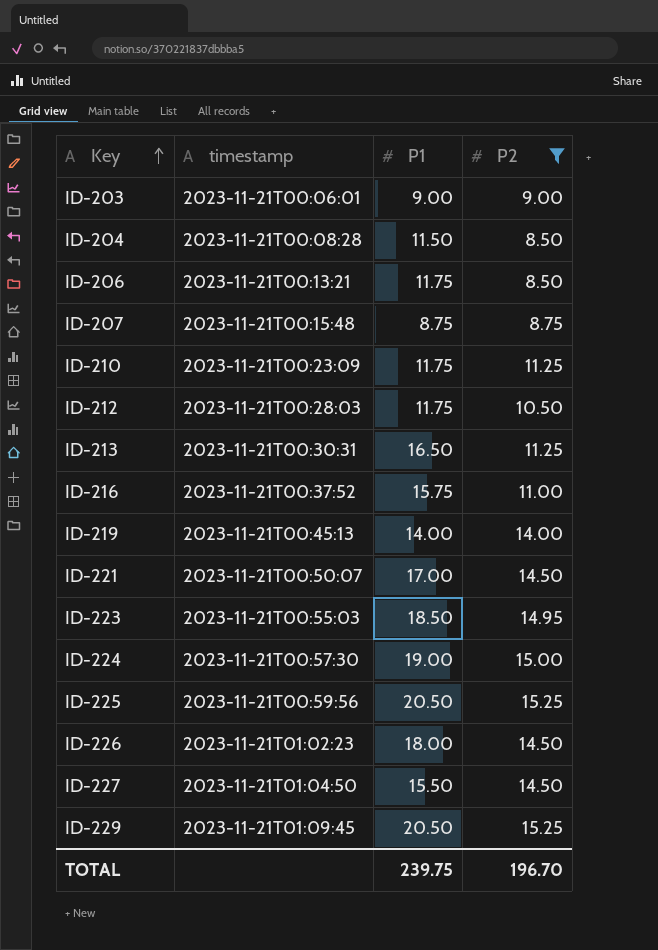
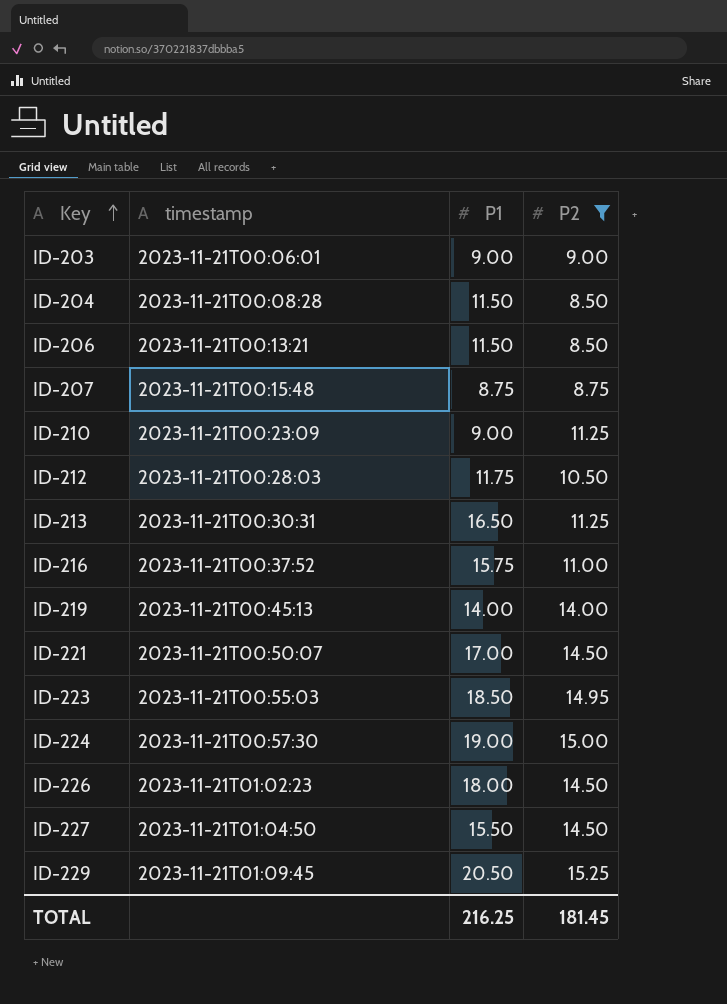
row ID-225: 2023-11-21T00:59:56 | 20.50 | 15.25 -> none
ID-206 | P1: 11.75 -> 11.50
ID-210 | P1: 11.75 -> 9.00
TOTAL | P1: 239.75 -> 216.25
TOTAL | P2: 196.70 -> 181.45

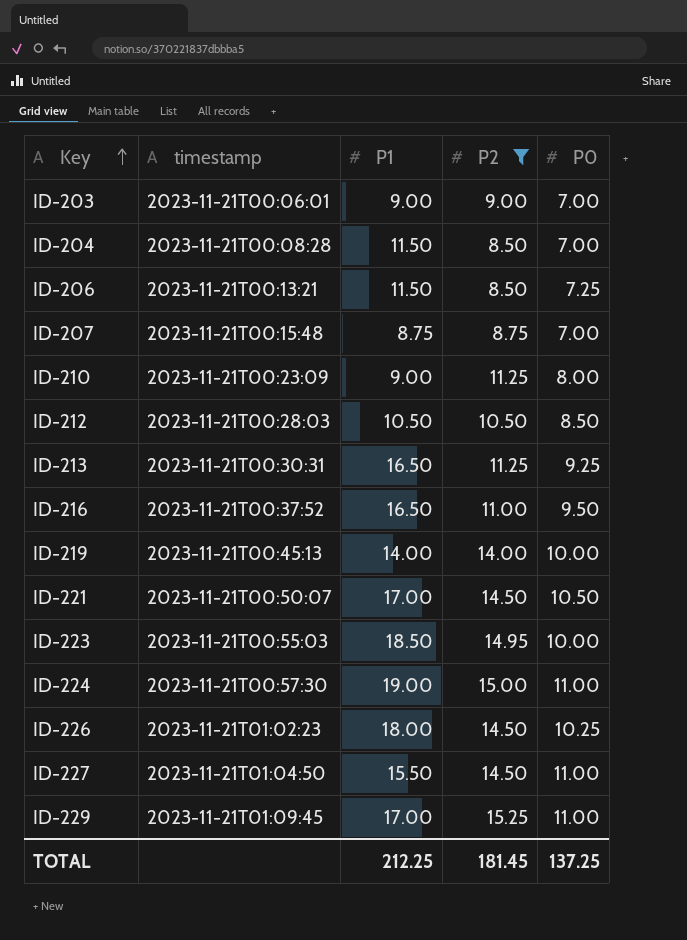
column P0 | position: none -> 5
ID-212 | P1: 11.75 -> 10.50
ID-216 | P1: 15.75 -> 16.50
ID-229 | P1: 20.50 -> 17.00
TOTAL | P1: 216.25 -> 212.25

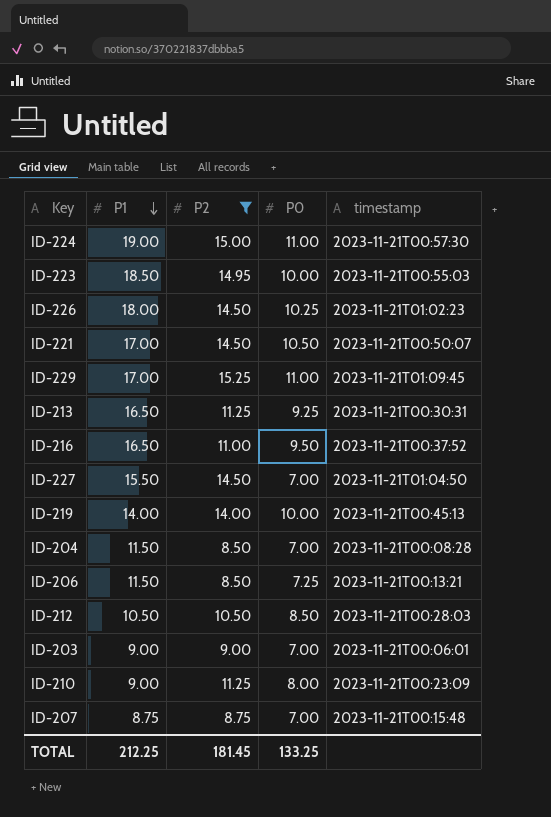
row order: Key ascending -> P1 descending
column timestamp | position: 2 -> 5
ID-227 | P0: 11.00 -> 7.00
TOTAL | P0: 137.25 -> 133.25

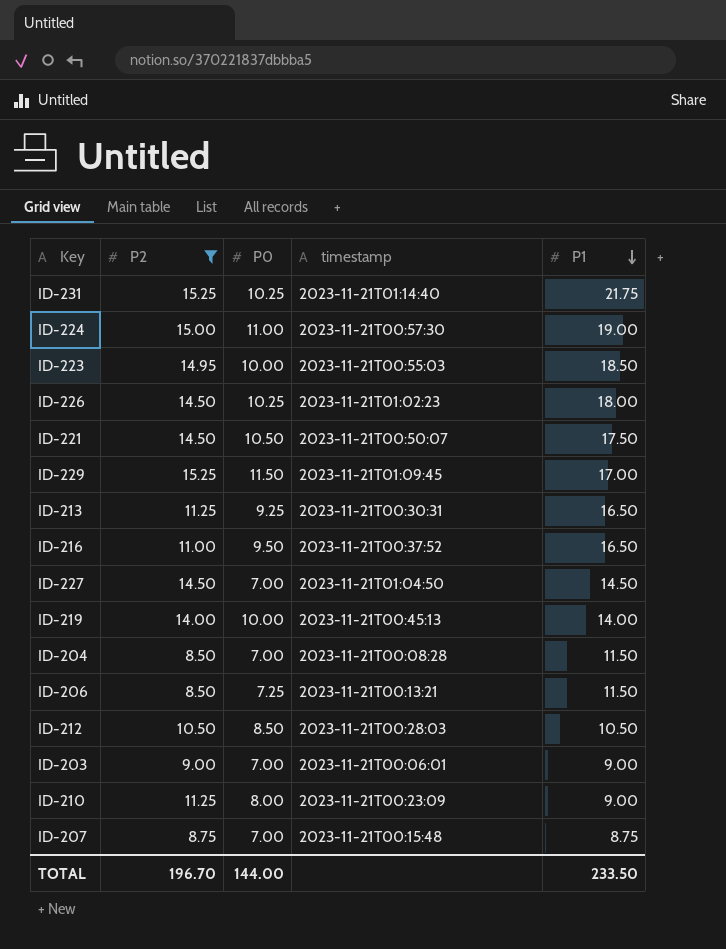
column P1 | position: 2 -> 5
row ID-231: none -> 15.25 | 10.25 | 2023-11-21T01:14:40 | 21.75
ID-221 | P1: 17.00 -> 17.50
ID-229 | P0: 11.00 -> 11.50
ID-227 | P1: 15.50 -> 14.50
TOTAL | P2: 181.45 -> 196.70
TOTAL | P0: 133.25 -> 144.00
TOTAL | P1: 212.25 -> 233.50

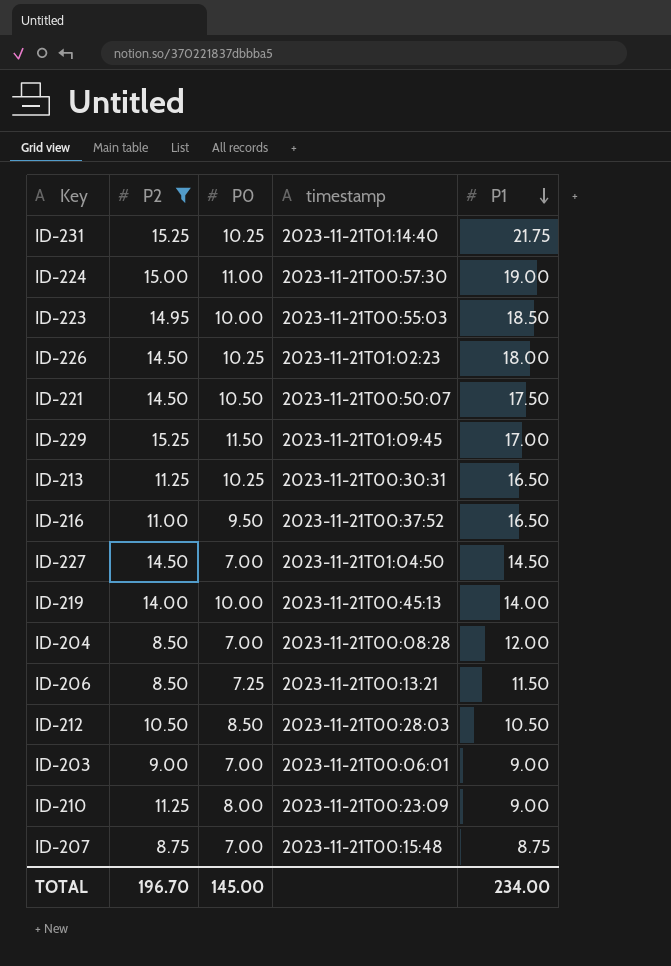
ID-213 | P0: 9.25 -> 10.25
ID-204 | P1: 11.50 -> 12.00
TOTAL | P0: 144.00 -> 145.00
TOTAL | P1: 233.50 -> 234.00

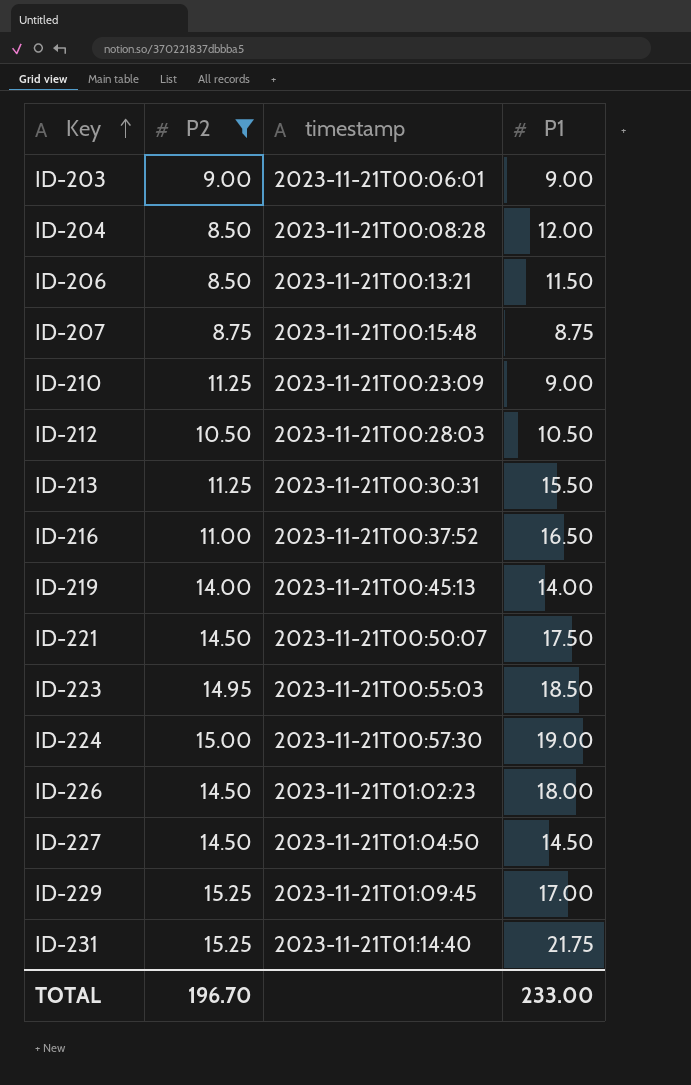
row order: P1 descending -> Key ascending
column P0 | position: 3 -> none
ID-213 | P1: 16.50 -> 15.50
TOTAL | P1: 234.00 -> 233.00

